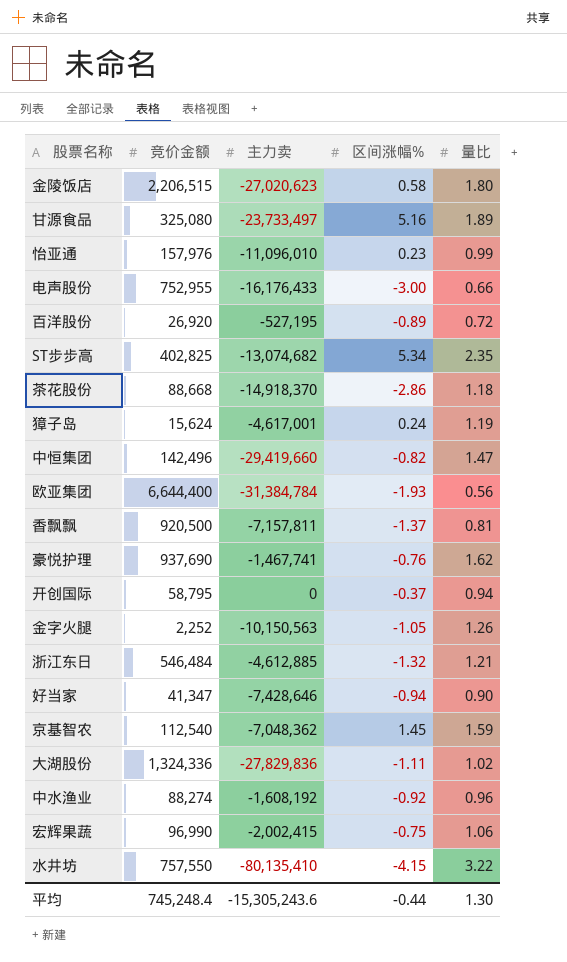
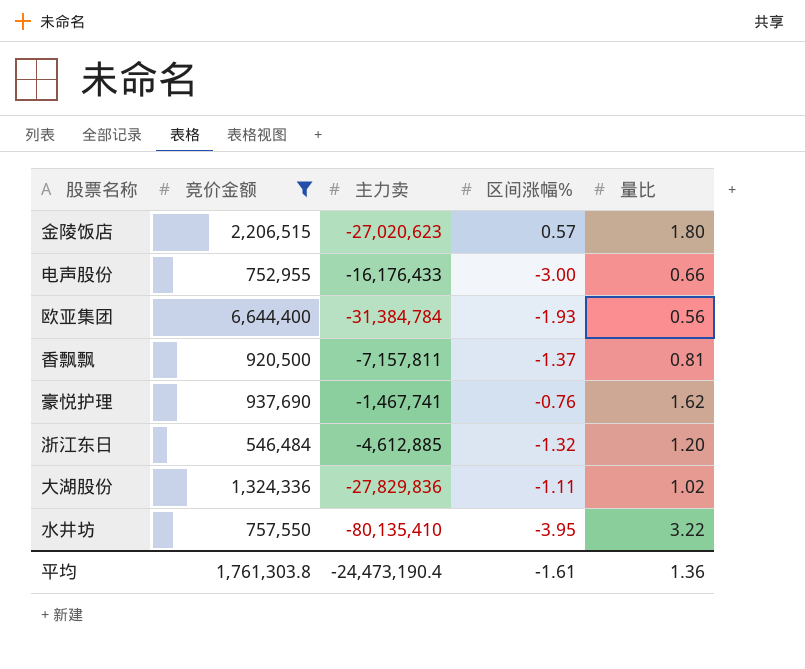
filter: none -> 竞价金额 >= 546,484
金陵饭店 | 区间涨幅%: 0.58 -> 0.57
浙江东日 | 量比: 1.21 -> 1.20
水井坊 | 区间涨幅%: -4.15 -> -3.95
平均 | 竞价金额: 745,248.4 -> 1,761,303.8
平均 | 主力卖: -15,305,243.6 -> -24,473,190.4
平均 | 区间涨幅%: -0.44 -> -1.61
平均 | 量比: 1.30 -> 1.36

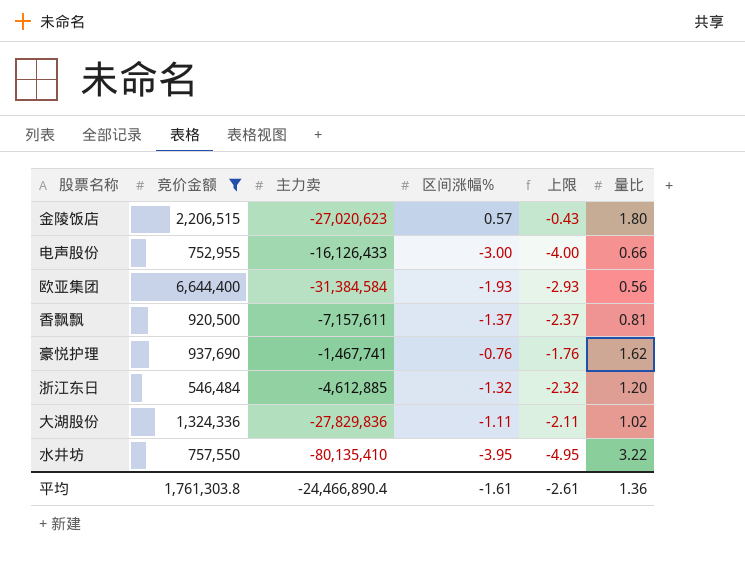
column 上限 | formula: none -> [区间涨幅%] - 1
电声股份 | 主力卖: -16,176,433 -> -16,126,433
欧亚集团 | 主力卖: -31,384,784 -> -31,384,584
香飘飘 | 主力卖: -7,157,811 -> -7,157,611
平均 | 主力卖: -24,473,190.4 -> -24,466,890.4

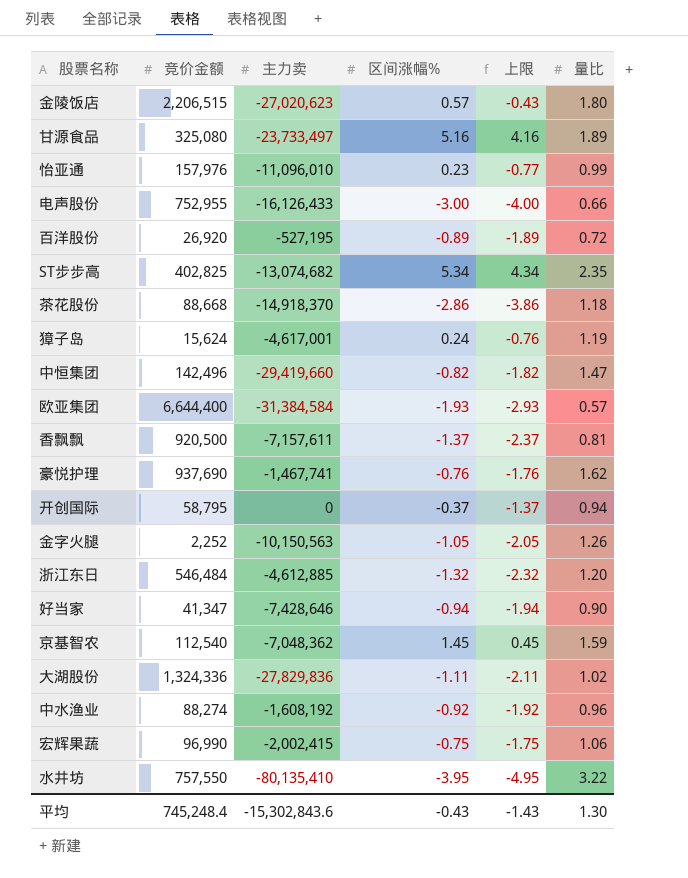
filter: 竞价金额 >= 546,484 -> none
欧亚集团 | 量比: 0.56 -> 0.57
平均 | 竞价金额: 1,761,303.8 -> 745,248.4
平均 | 主力卖: -24,466,890.4 -> -15,302,843.6
平均 | 区间涨幅%: -1.61 -> -0.43
平均 | 上限: -2.61 -> -1.43
平均 | 量比: 1.36 -> 1.30

